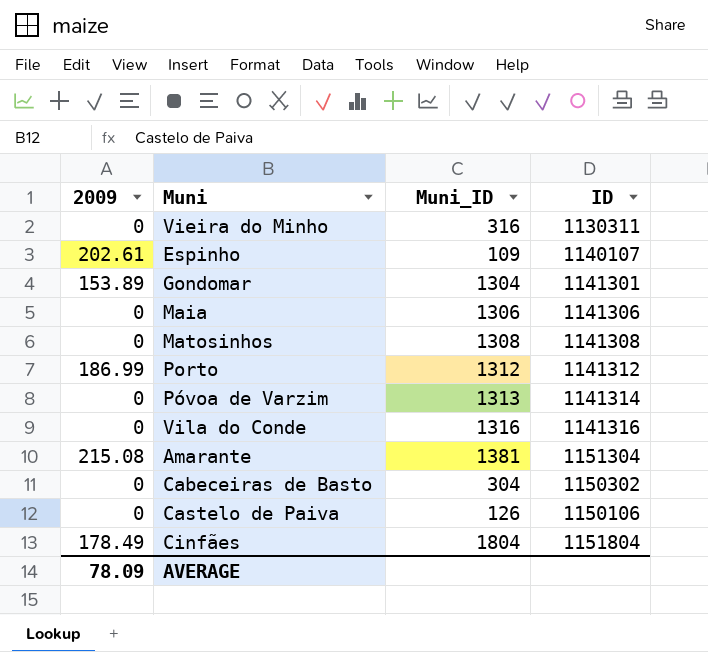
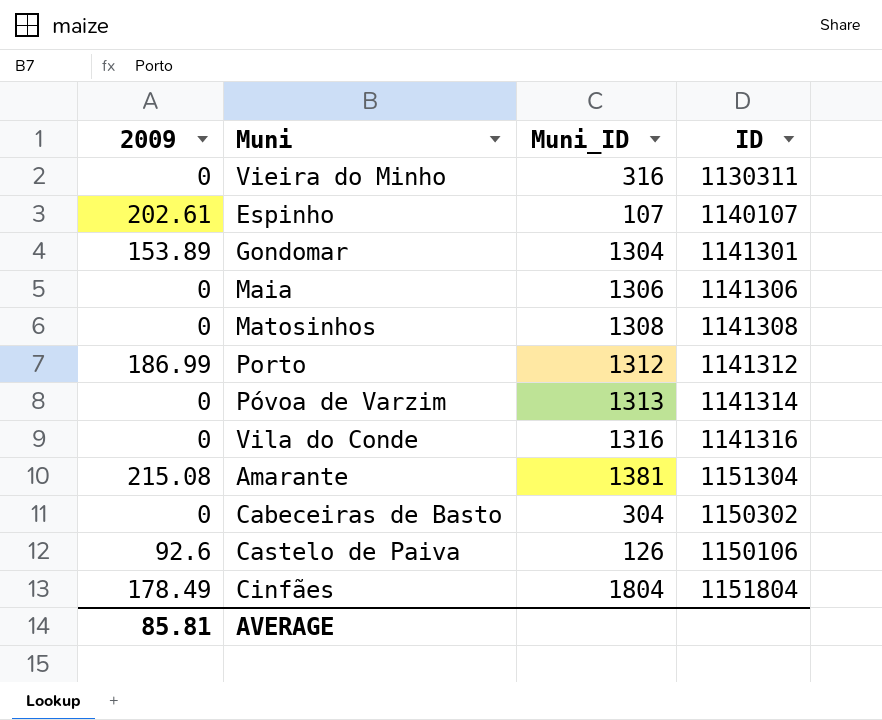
Espinho | Muni_ID: 109 -> 107
Castelo de Paiva | 2009: 0 -> 92.6
AVERAGE | 2009: 78.09 -> 85.81

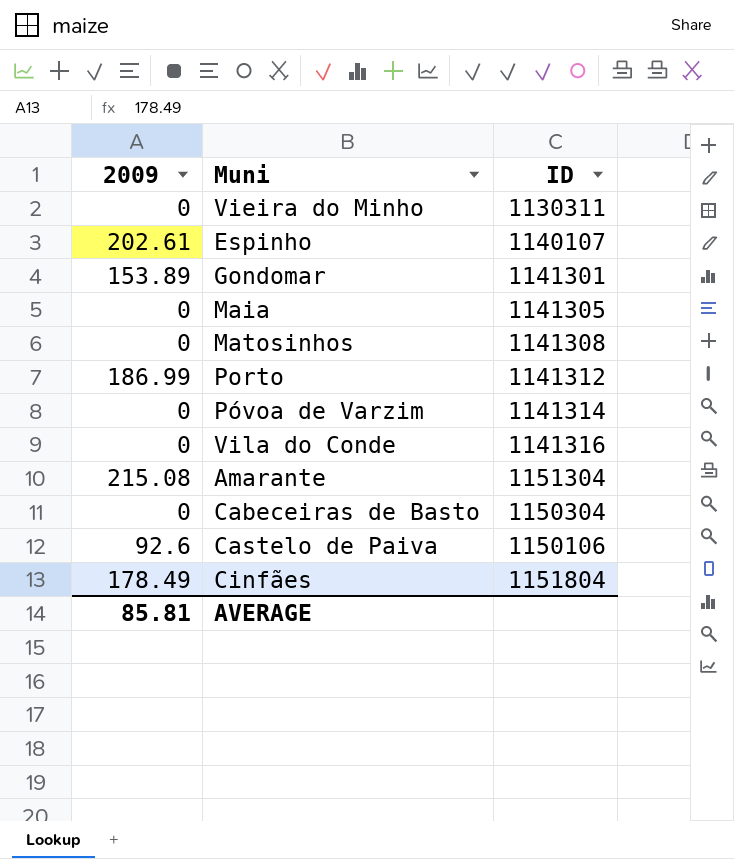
column Muni_ID | position: 3 -> none
Maia | ID: 1141306 -> 1141305
Cabeceiras de Basto | ID: 1150302 -> 1150304

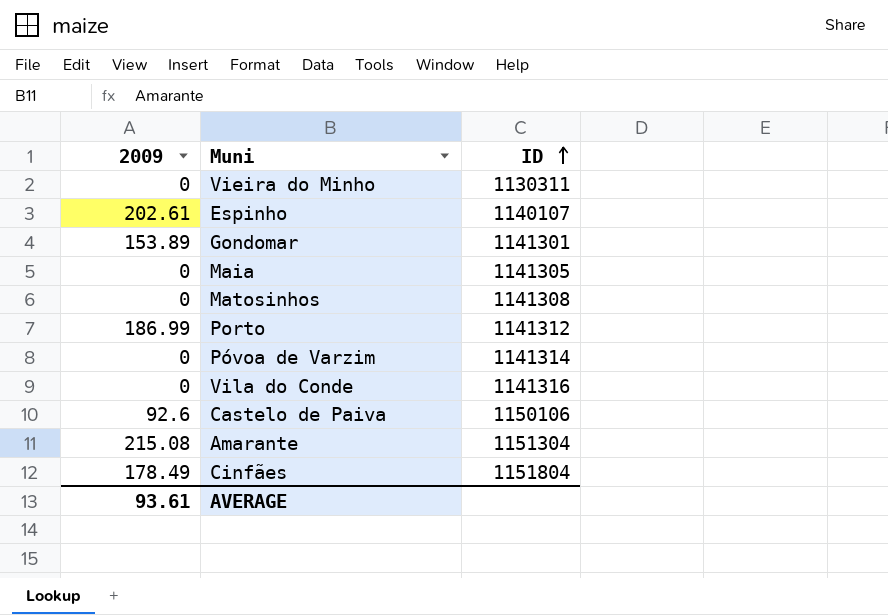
row order: none -> ID ascending
row Cabeceiras de Basto: 0 | 1150304 -> none
AVERAGE | 2009: 85.81 -> 93.61

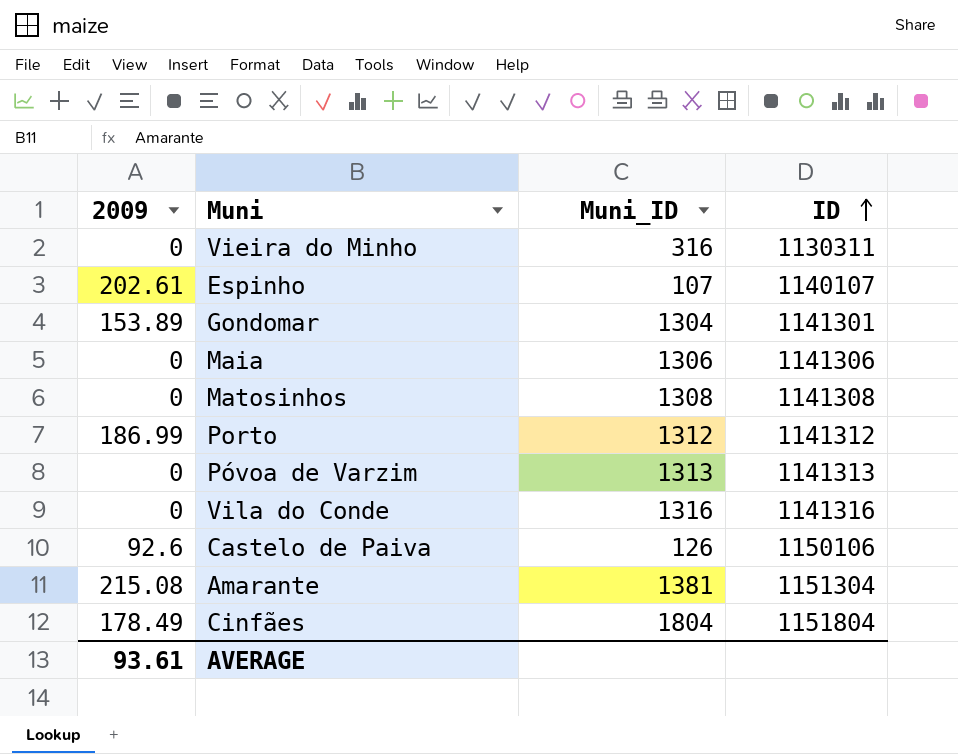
column Muni_ID | position: none -> 3
Maia | ID: 1141305 -> 1141306
Póvoa de Varzim | ID: 1141314 -> 1141313

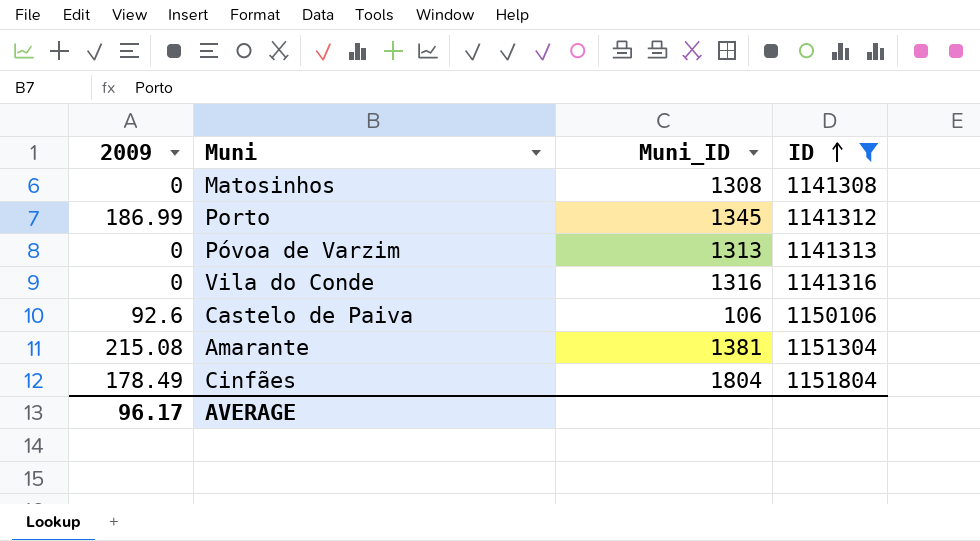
filter: none -> ID >= 1141308
Porto | Muni_ID: 1312 -> 1345
Castelo de Paiva | Muni_ID: 126 -> 106
AVERAGE | 2009: 93.61 -> 96.17

